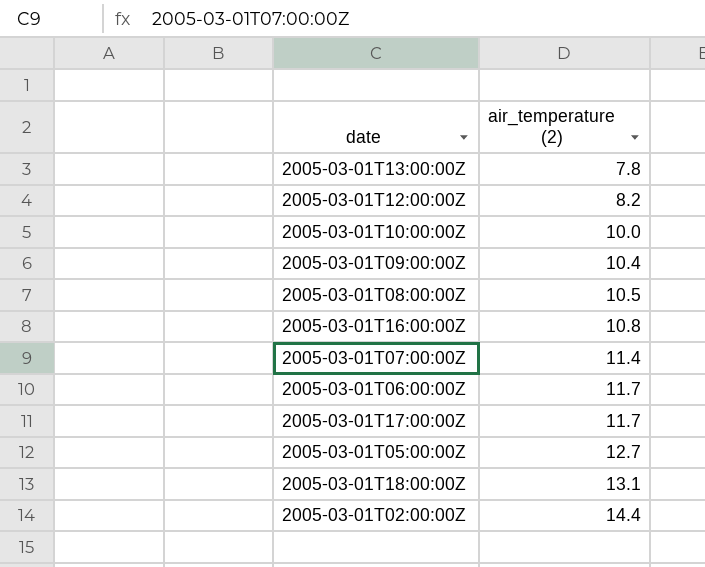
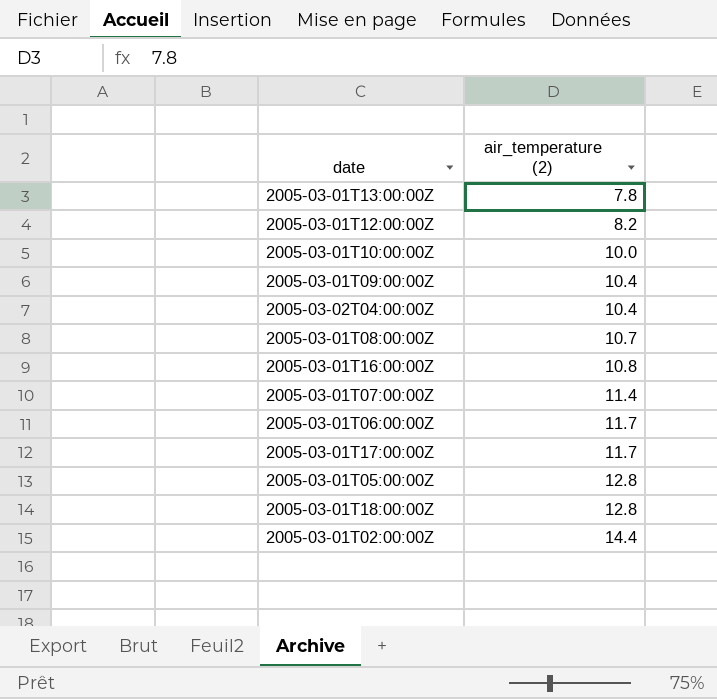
row 2005-03-02T04:00:00Z: none -> 10.4
2005-03-01T08:00:00Z | air_temperature (2): 10.5 -> 10.7
2005-03-01T05:00:00Z | air_temperature (2): 12.7 -> 12.8
2005-03-01T18:00:00Z | air_temperature (2): 13.1 -> 12.8

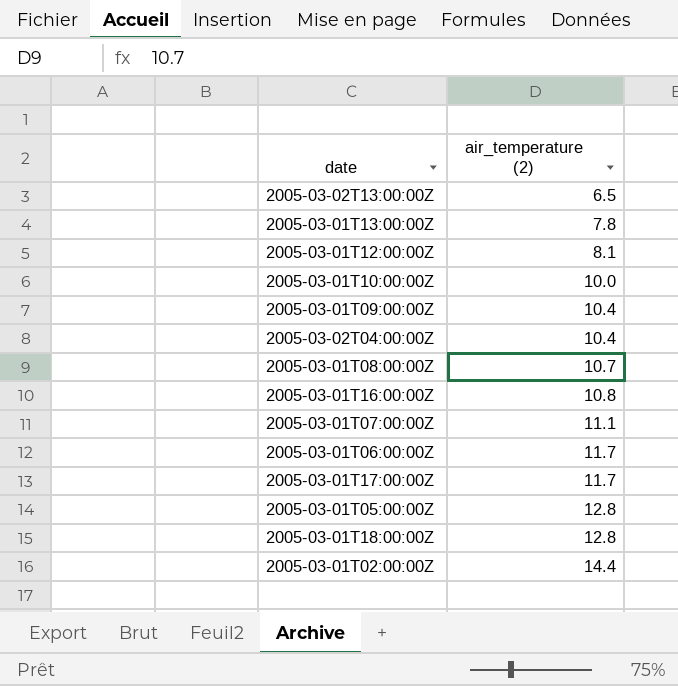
row 2005-03-02T13:00:00Z: none -> 6.5
2005-03-01T12:00:00Z | air_temperature (2): 8.2 -> 8.1
2005-03-01T07:00:00Z | air_temperature (2): 11.4 -> 11.1

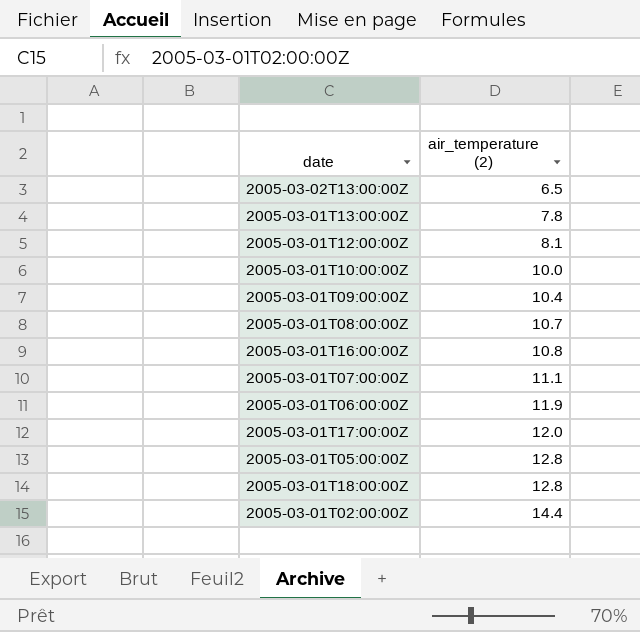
row 2005-03-02T04:00:00Z: 10.4 -> none
2005-03-01T06:00:00Z | air_temperature (2): 11.7 -> 11.9
2005-03-01T17:00:00Z | air_temperature (2): 11.7 -> 12.0

